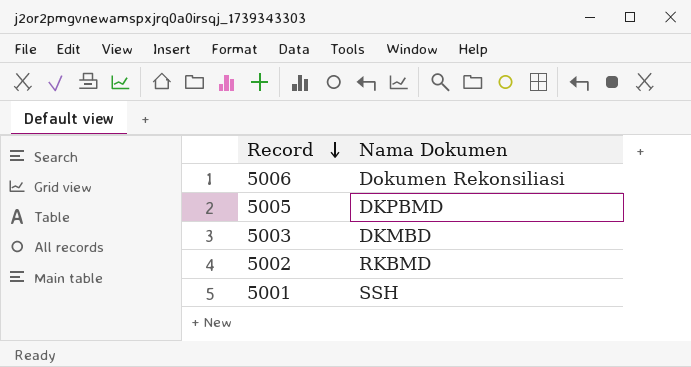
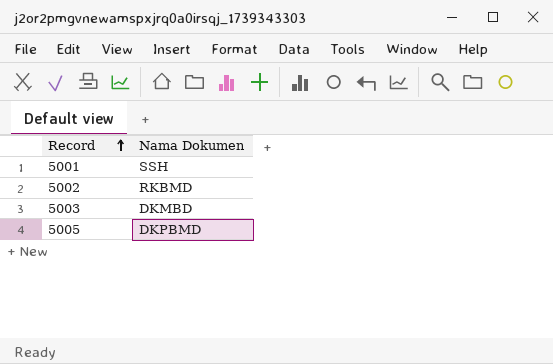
row order: Record descending -> Record ascending
row 5006: Dokumen Rekonsiliasi -> none

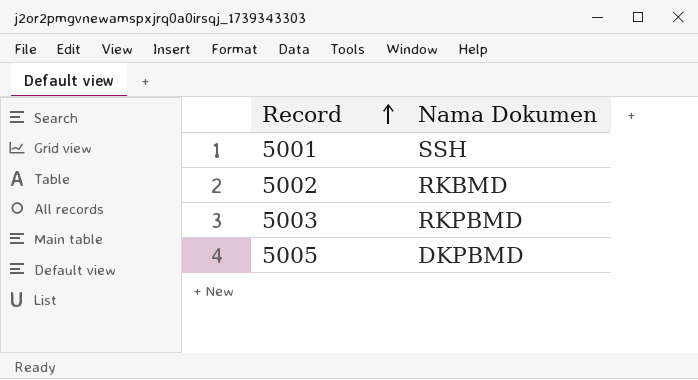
5003 | Nama Dokumen: DKMBD -> RKPBMD

